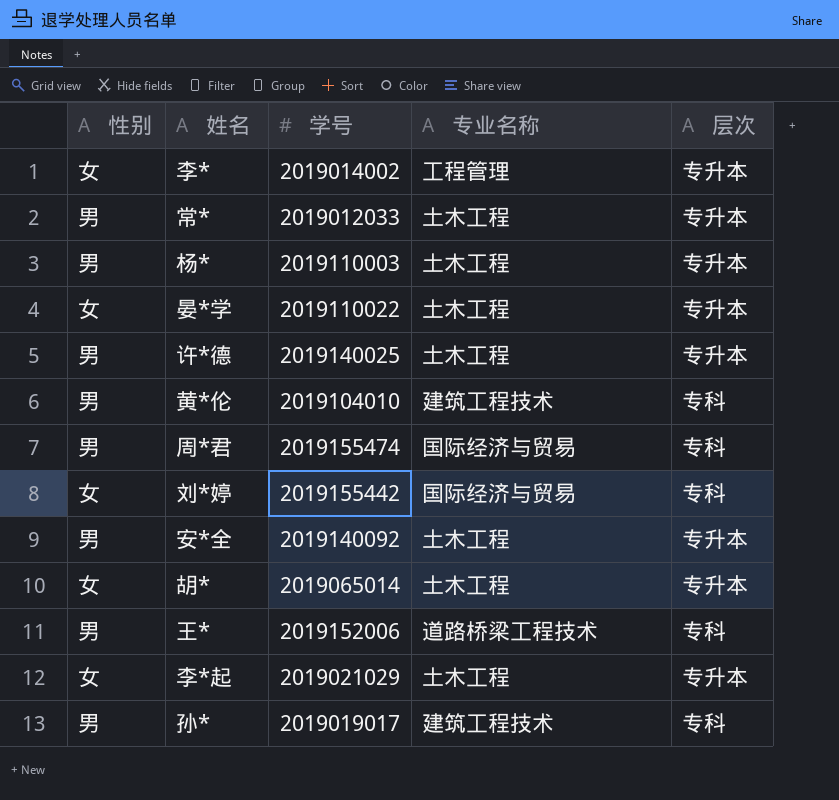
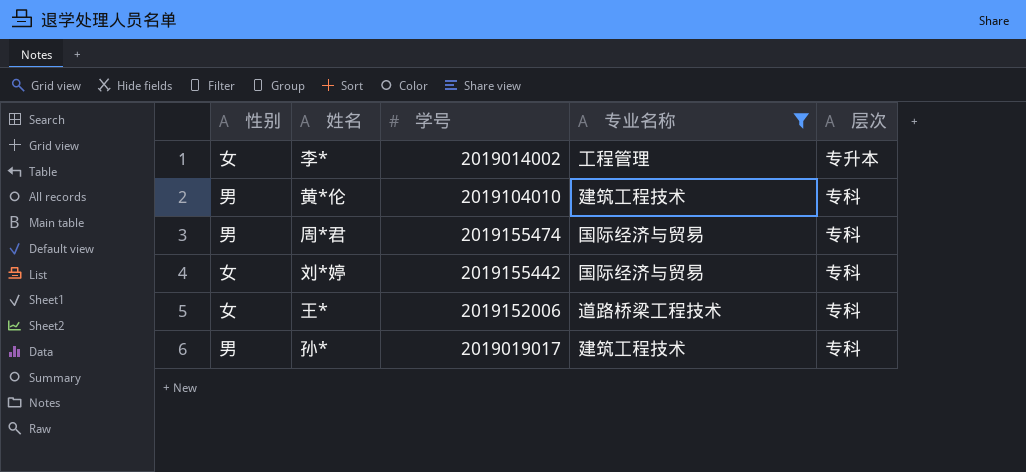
filter: none -> 专业名称 != 土木工程
王* | 性别: 男 -> 女

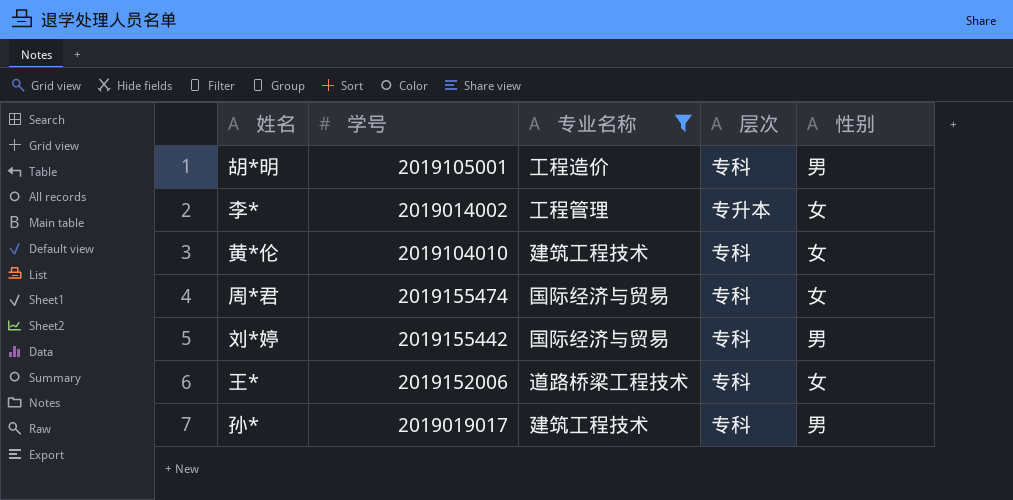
column 性别 | position: 1 -> 5
row 胡*明: none -> 2019105001 | 工程造价 | 专科 | 男
黄*伦 | 性别: 男 -> 女
周*君 | 性别: 男 -> 女
刘*婷 | 性别: 女 -> 男

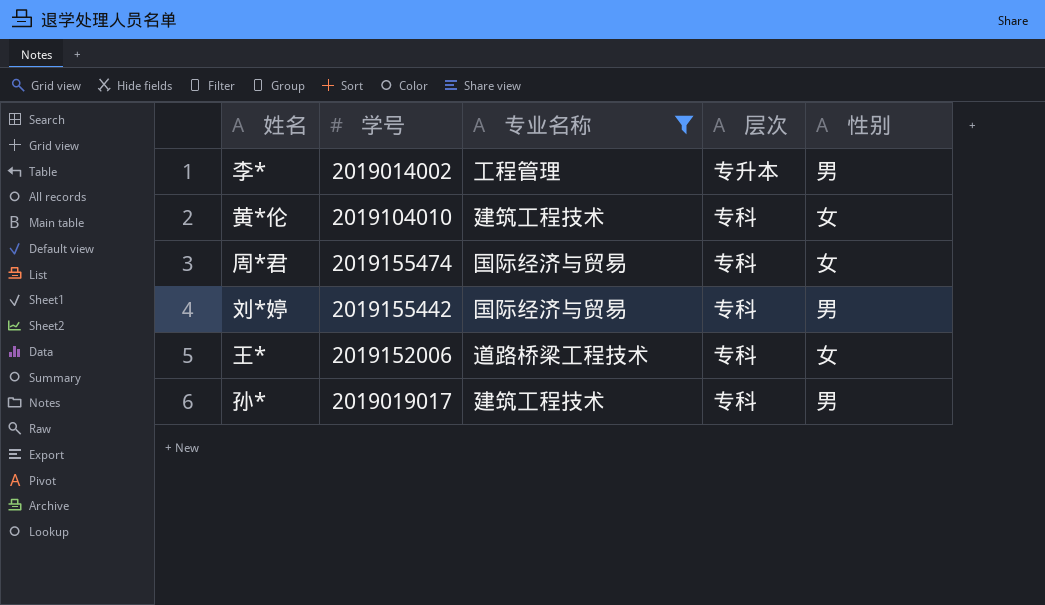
row 胡*明: 2019105001 | 工程造价 | 专科 | 男 -> none
李* | 性别: 女 -> 男

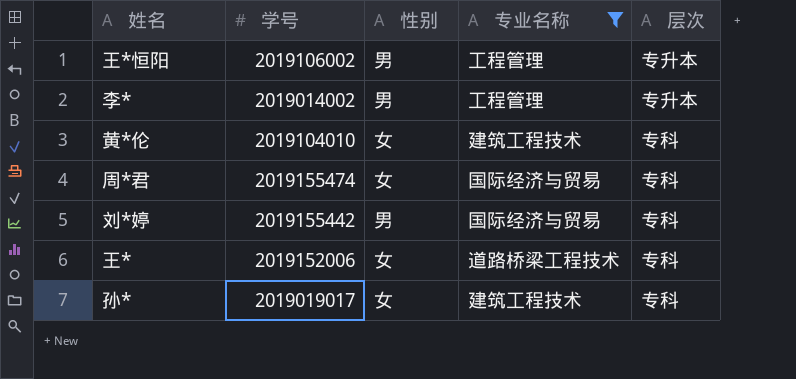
column 性别 | position: 5 -> 3
row 王*恒阳: none -> 2019106002 | 男 | 工程管理 | 专升本
孙* | 性别: 男 -> 女

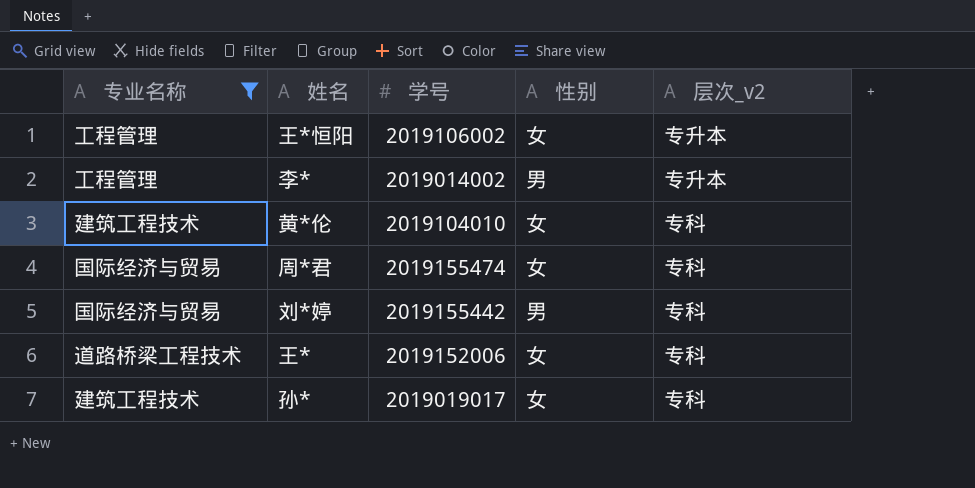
column 专业名称 | position: 4 -> 1
column name: 层次 -> 层次_v2
王*恒阳 | 性别: 男 -> 女

